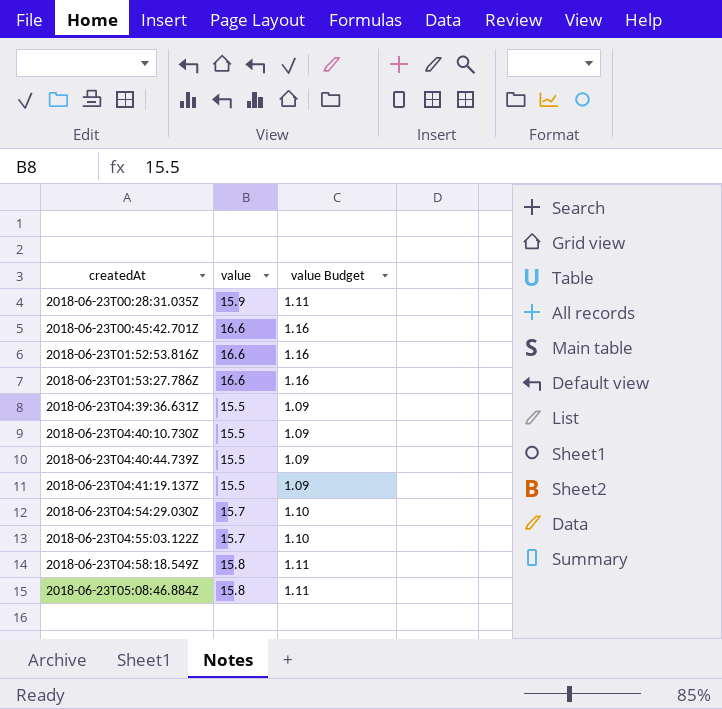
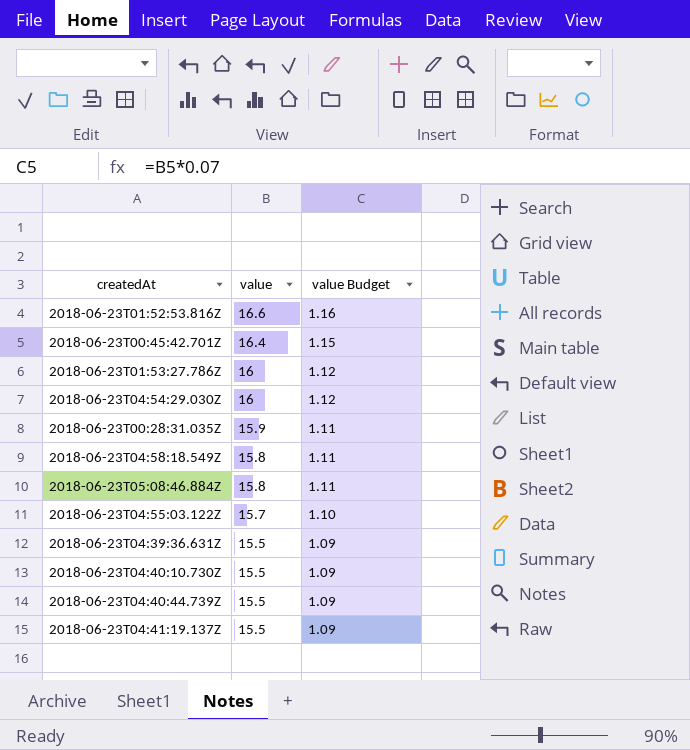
row order: createdAt ascending -> value descending
2018-06-23T00:45:42.701Z | value: 16.6 -> 16.4
2018-06-23T00:45:42.701Z | value Budget: 1.16 -> 1.15
2018-06-23T01:53:27.786Z | value: 16.6 -> 16
2018-06-23T01:53:27.786Z | value Budget: 1.16 -> 1.12
2018-06-23T04:54:29.030Z | value: 15.7 -> 16
2018-06-23T04:54:29.030Z | value Budget: 1.10 -> 1.12

